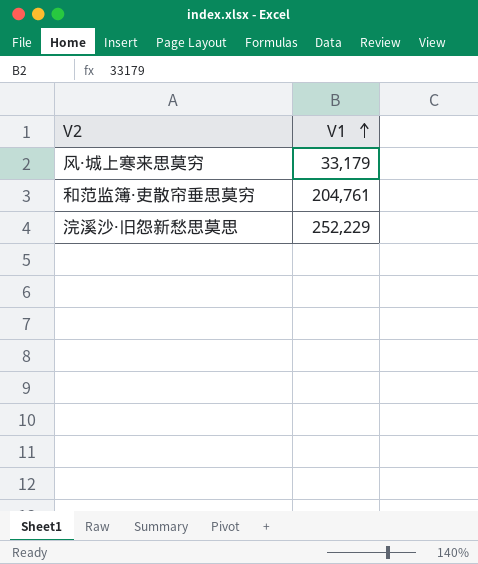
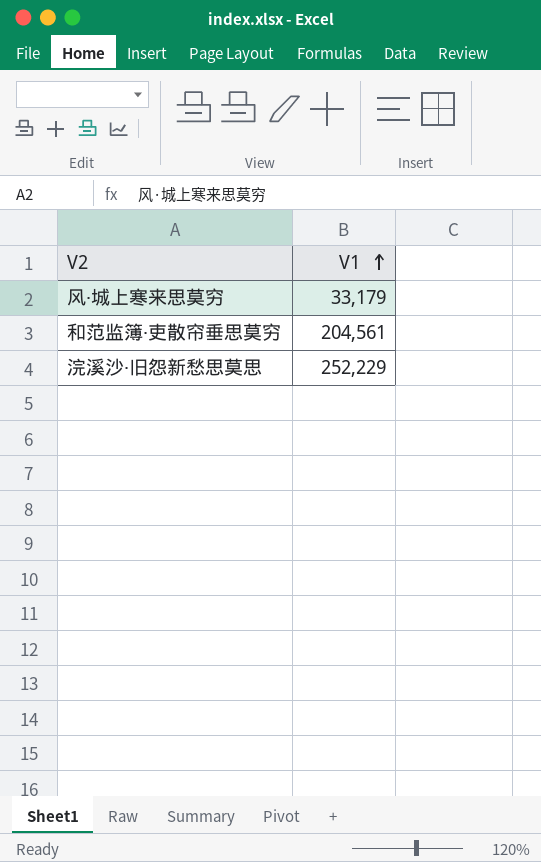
和范监簿·吏散帘垂思莫穷 | V1: 204,761 -> 204,561

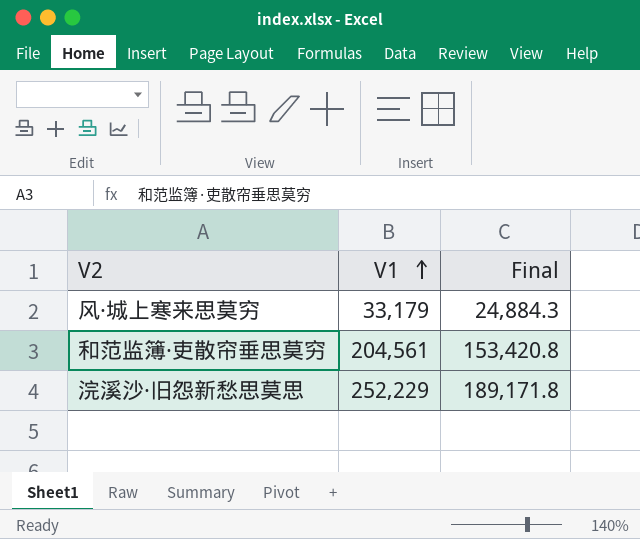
column Final | formula: none -> [V1] * 0.75

